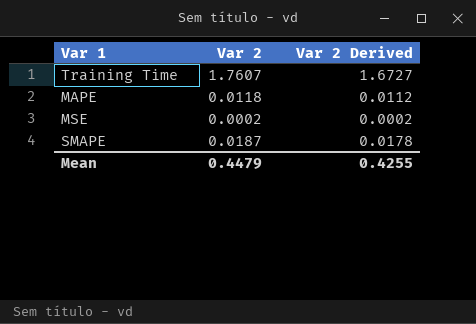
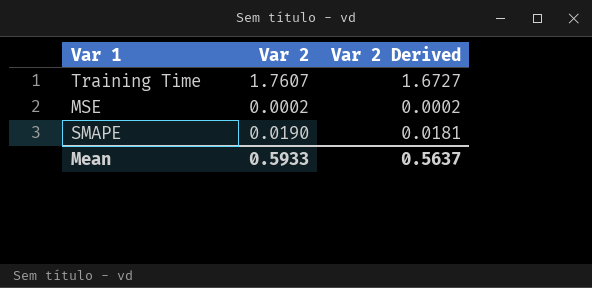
row MAPE: 0.0118 | 0.0112 -> none
SMAPE | Var 2: 0.0187 -> 0.0190
SMAPE | Var 2 Derived: 0.0178 -> 0.0181
Mean | Var 2: 0.4479 -> 0.5933
Mean | Var 2 Derived: 0.4255 -> 0.5637

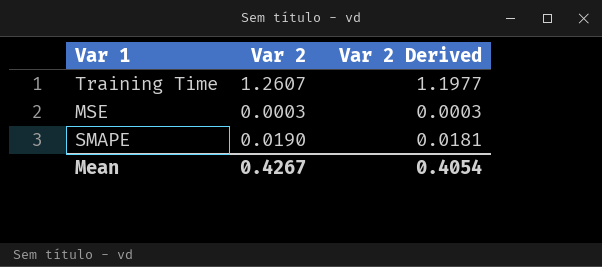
Training Time | Var 2: 1.7607 -> 1.2607
Training Time | Var 2 Derived: 1.6727 -> 1.1977
MSE | Var 2: 0.0002 -> 0.0003
MSE | Var 2 Derived: 0.0002 -> 0.0003
Mean | Var 2: 0.5933 -> 0.4267
Mean | Var 2 Derived: 0.5637 -> 0.4054

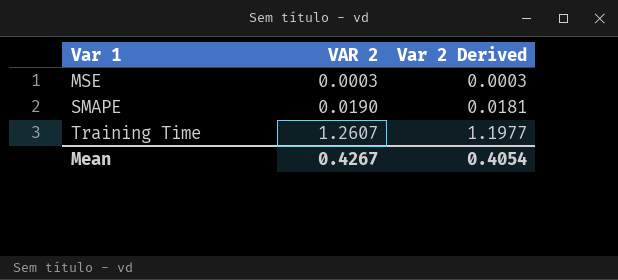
row order: none -> Var 1 ascending
column name: Var 2 -> VAR 2

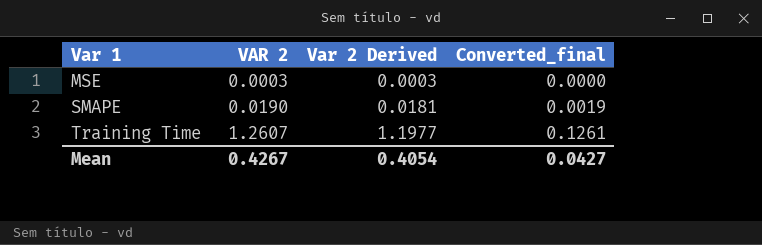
column Converted_final | formula: none -> [VAR 2] * 0.1

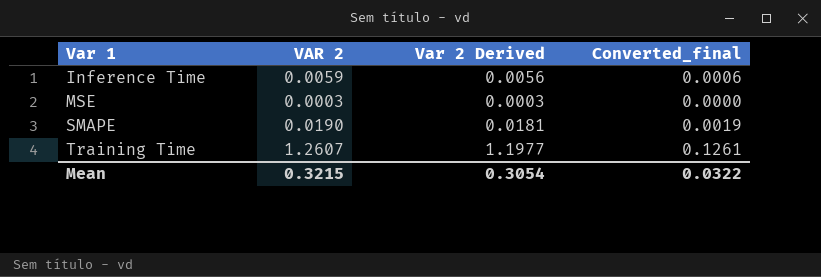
row Inference Time: none -> 0.0059 | 0.0056 | 0.0006
Mean | VAR 2: 0.4267 -> 0.3215
Mean | Var 2 Derived: 0.4054 -> 0.3054
Mean | Converted_final: 0.0427 -> 0.0322

